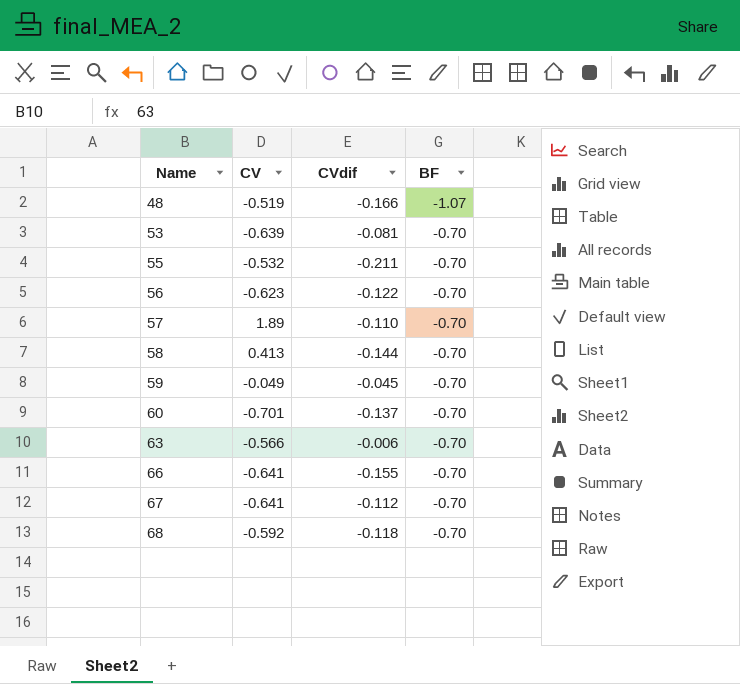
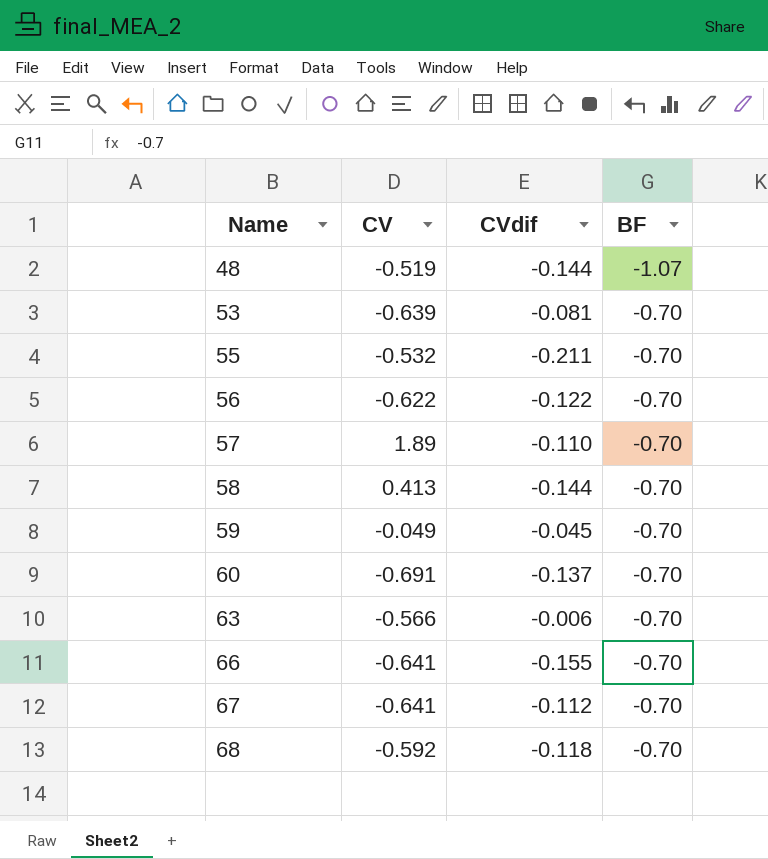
48 | CVdif: -0.166 -> -0.144
56 | CV: -0.623 -> -0.622
60 | CV: -0.701 -> -0.691

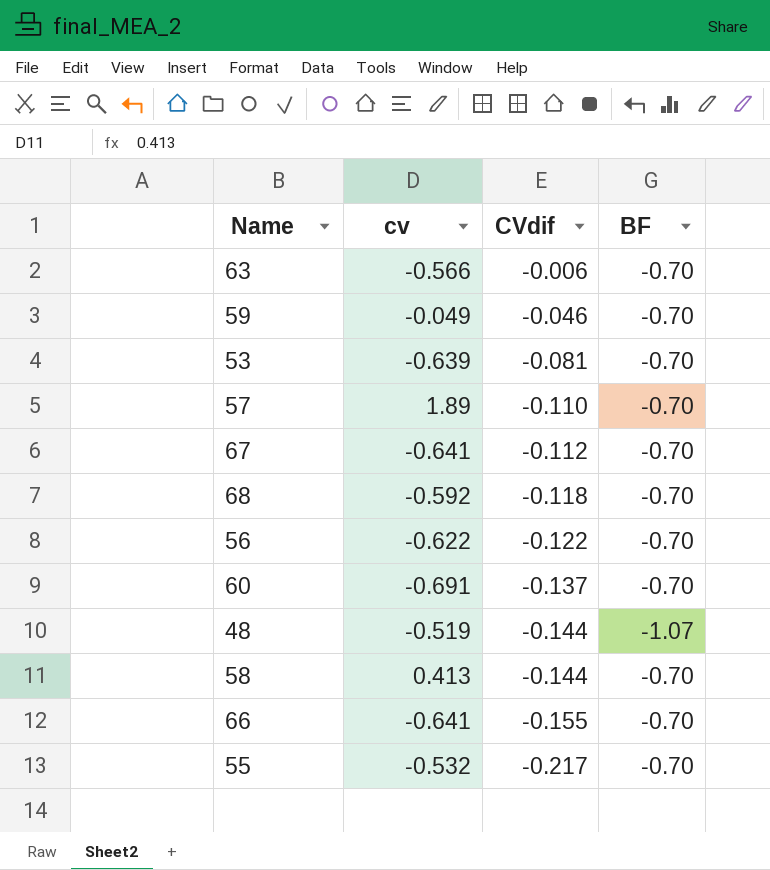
row order: Name ascending -> CVdif descending
column name: CV -> cv
59 | CVdif: -0.045 -> -0.046
55 | CVdif: -0.211 -> -0.217

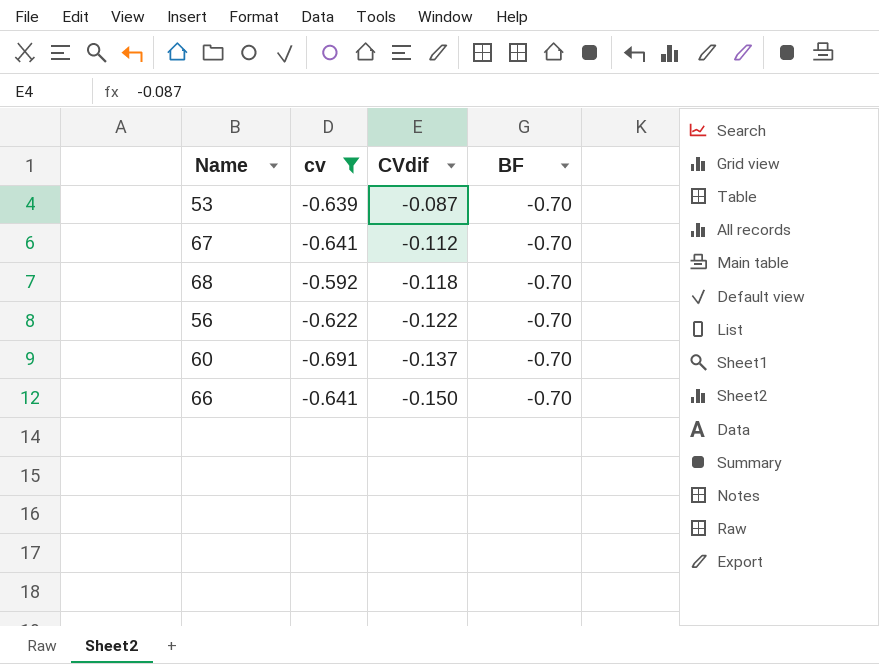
filter: none -> cv <= -0.592
53 | CVdif: -0.081 -> -0.087
66 | CVdif: -0.155 -> -0.150

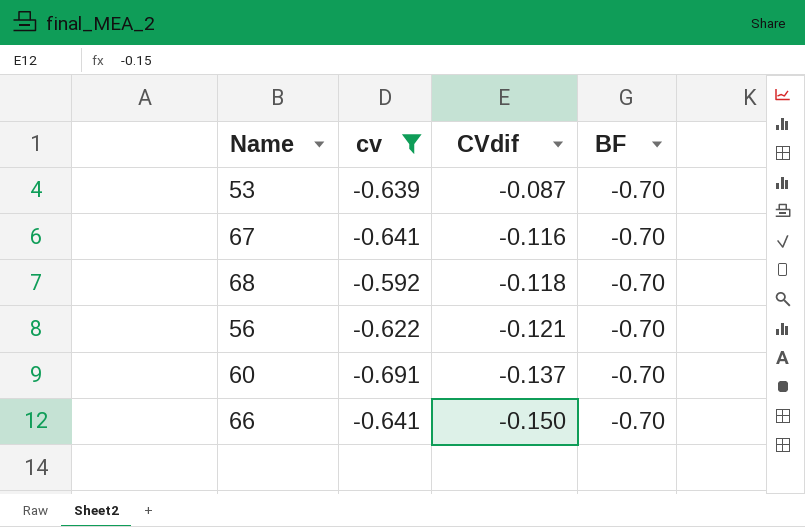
67 | CVdif: -0.112 -> -0.116
56 | CVdif: -0.122 -> -0.121

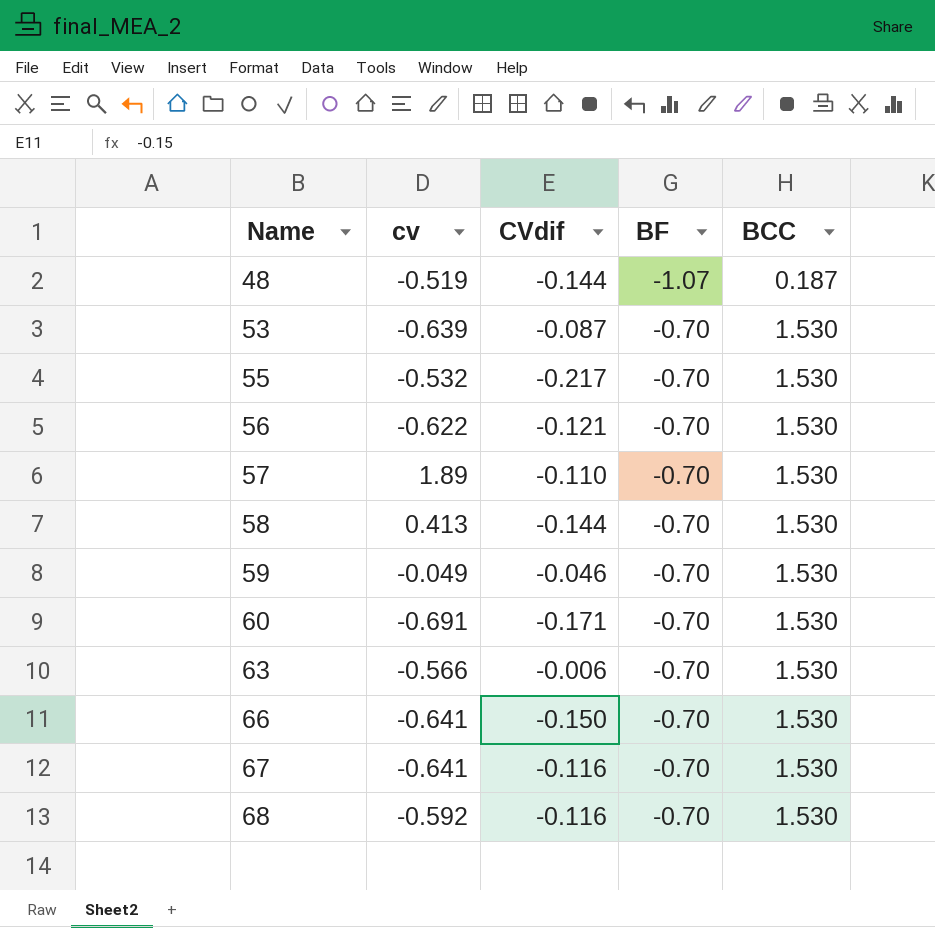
filter: cv <= -0.592 -> none
row order: CVdif descending -> Name ascending
column BCC | position: none -> 5
60 | CVdif: -0.137 -> -0.171
68 | CVdif: -0.118 -> -0.116

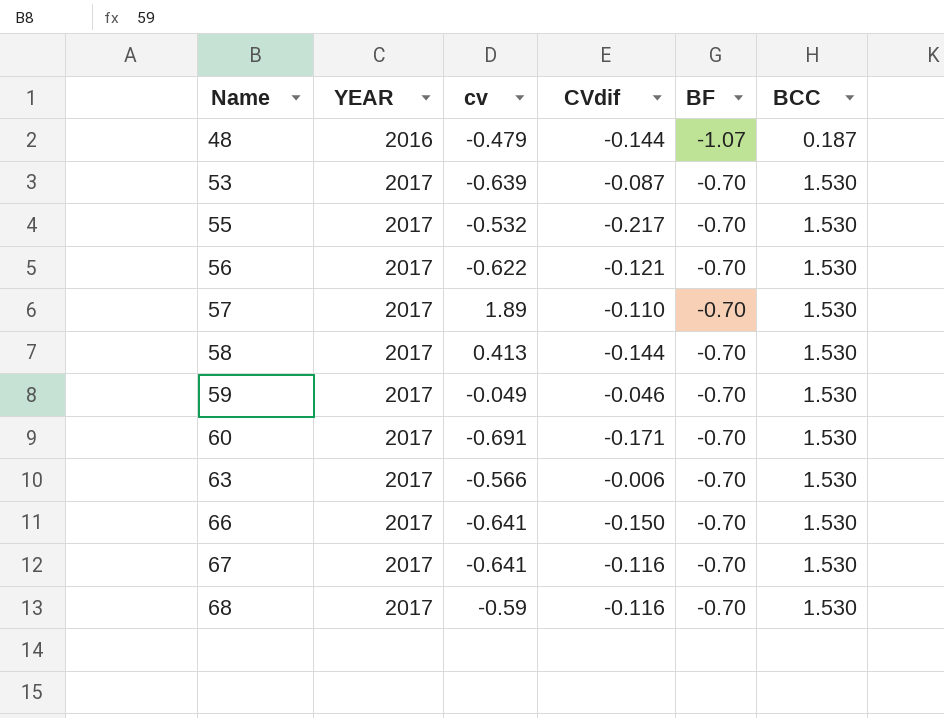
column YEAR | position: none -> 2
48 | cv: -0.519 -> -0.479
68 | cv: -0.592 -> -0.59

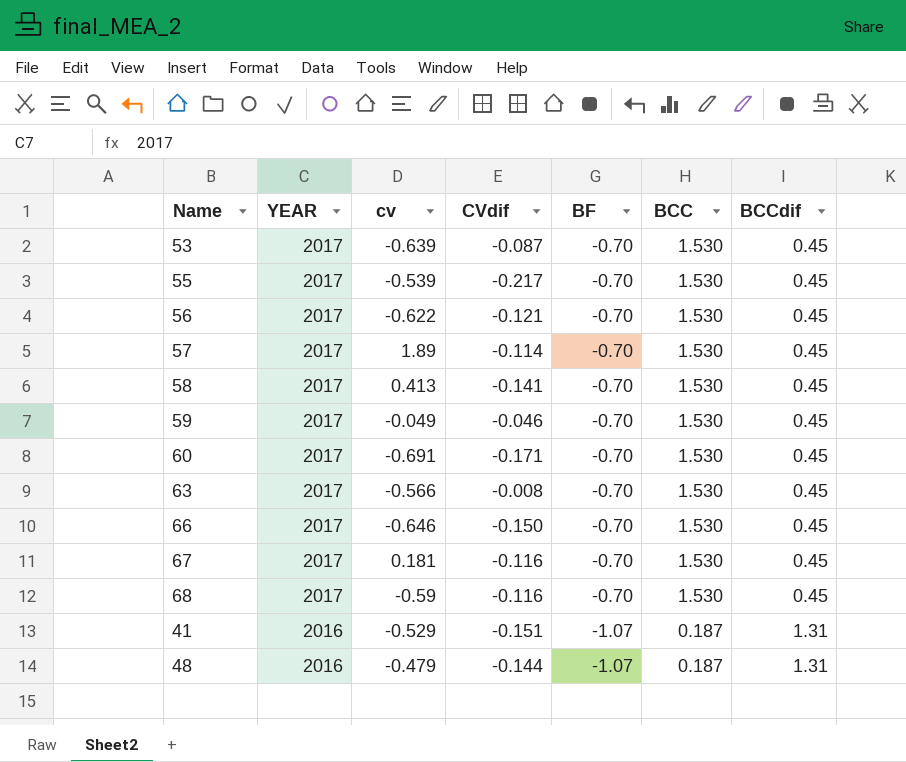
row order: Name ascending -> YEAR descending
column BCCdif | position: none -> 7
55 | cv: -0.532 -> -0.539
57 | CVdif: -0.110 -> -0.114
58 | CVdif: -0.144 -> -0.141
63 | CVdif: -0.006 -> -0.008
66 | cv: -0.641 -> -0.646
67 | cv: -0.641 -> 0.181
row 41: none -> 2016 | -0.529 | -0.151 | -1.07 | 0.187 | 1.31

